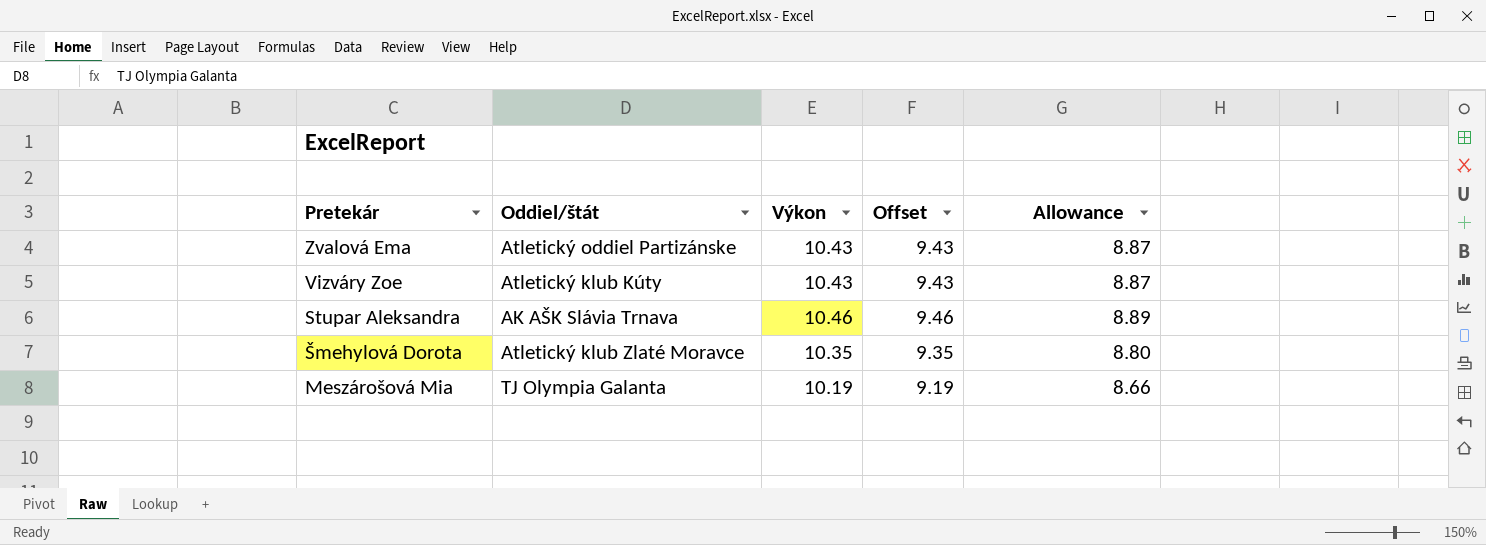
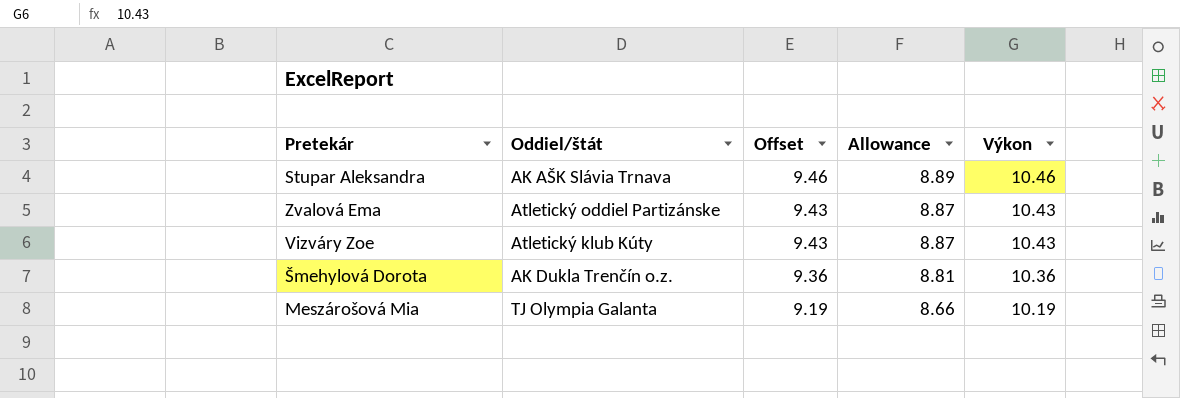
row order: Pretekár descending -> Offset descending
column Výkon | position: 3 -> 5
Šmehylová Dorota | Oddiel/štát: Atletický klub Zlaté Moravce -> AK Dukla Trenčín o.z.
Šmehylová Dorota | Offset: 9.35 -> 9.36
Šmehylová Dorota | Allowance: 8.80 -> 8.81
Šmehylová Dorota | Výkon: 10.35 -> 10.36

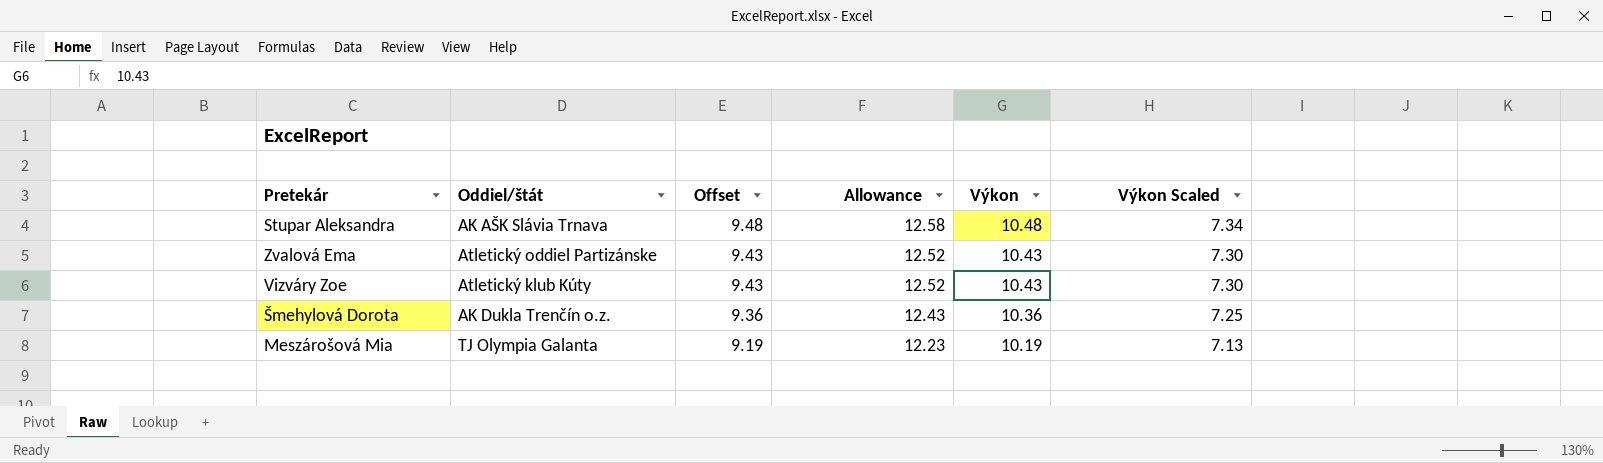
column Allowance | formula: [Výkon] * 0.85 -> [Výkon] * 1.2
column Výkon Scaled | formula: none -> [Výkon] * 0.7
Stupar Aleksandra | Offset: 9.46 -> 9.48
Stupar Aleksandra | Výkon: 10.46 -> 10.48

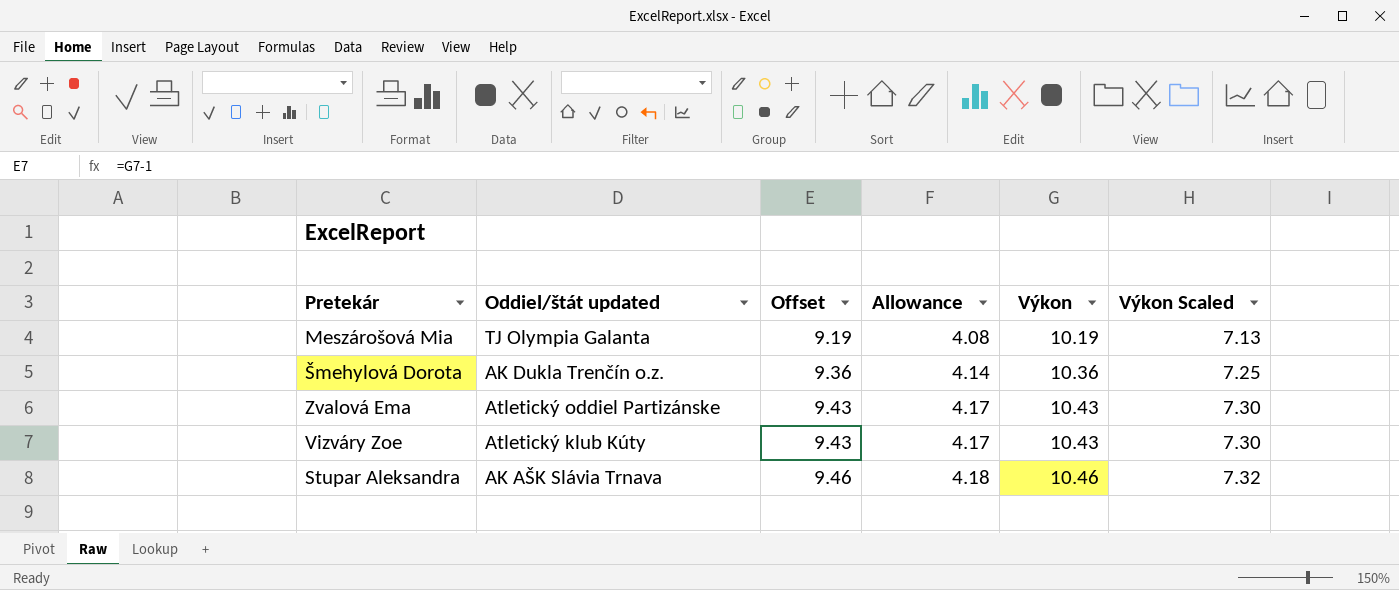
row order: Offset descending -> Offset ascending
column name: Oddiel/štát -> Oddiel/štát updated
column Allowance | formula: [Výkon] * 1.2 -> [Výkon] * 0.4
Stupar Aleksandra | Offset: 9.48 -> 9.46
Stupar Aleksandra | Výkon: 10.48 -> 10.46
Stupar Aleksandra | Výkon Scaled: 7.34 -> 7.32

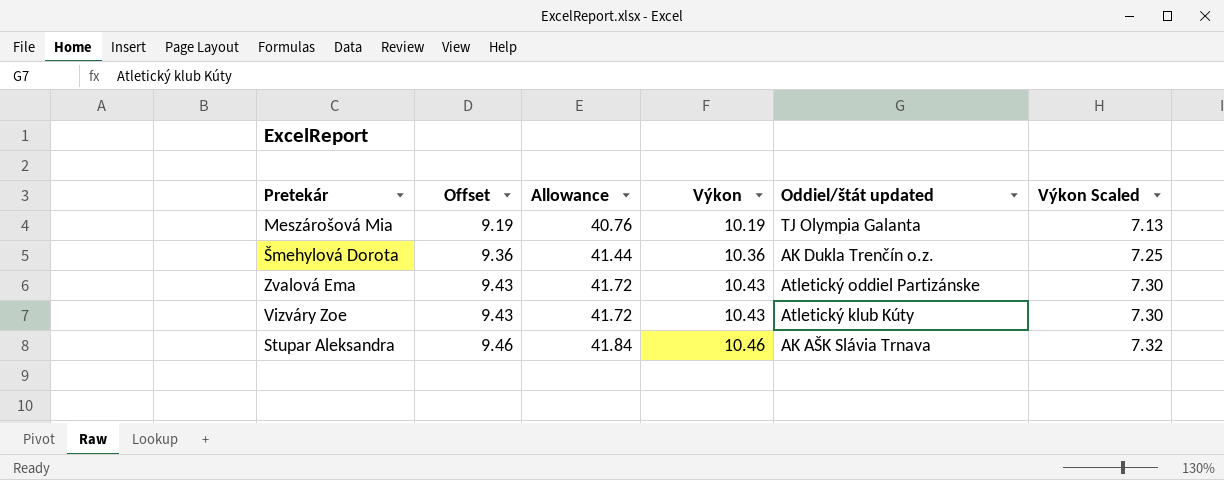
column Allowance | formula: [Výkon] * 0.4 -> [Výkon] * 4
column Oddiel/štát updated | position: 2 -> 5

